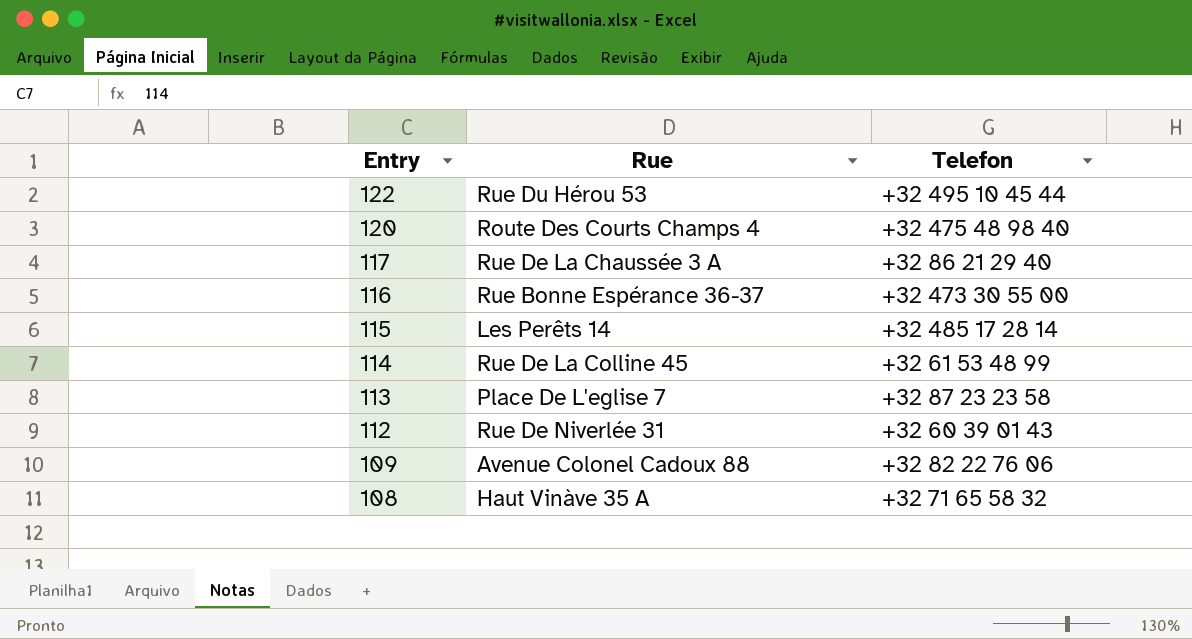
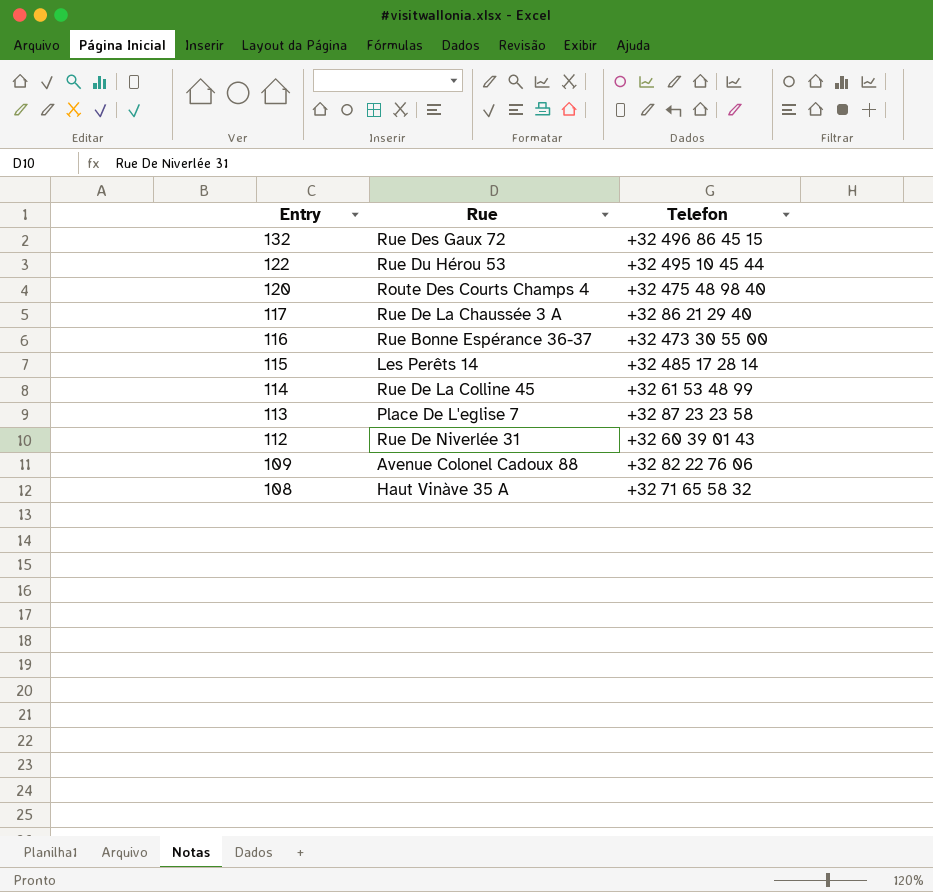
row 132: none -> Rue Des Gaux 72 | +32 496 86 45 15

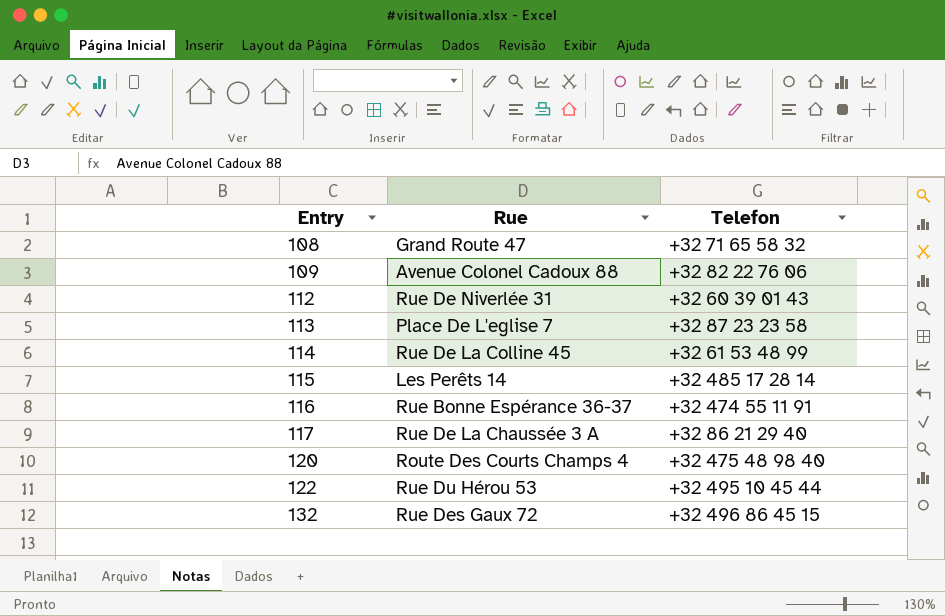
row order: Entry descending -> Entry ascending
108 | Rue: Haut Vinàve 35 A -> Grand Route 47
116 | Telefon: +32 473 30 55 00 -> +32 474 55 11 91

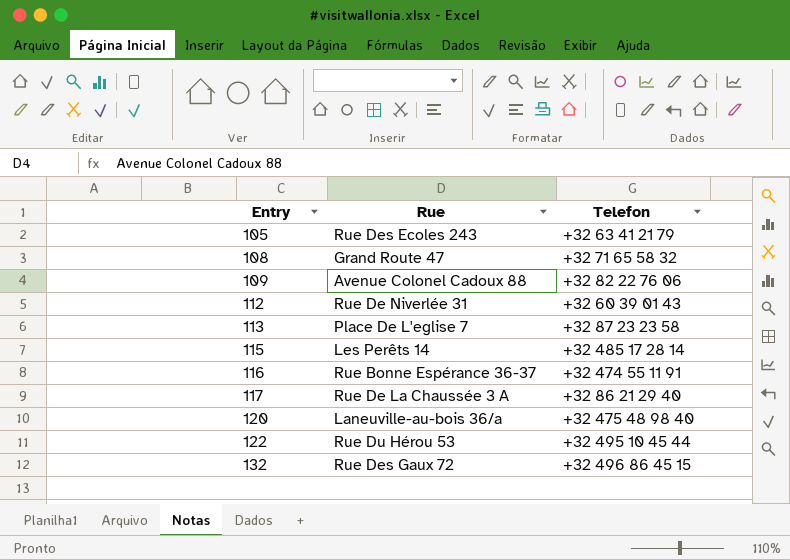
row 114: Rue De La Colline 45 | +32 61 53 48 99 -> none
row 105: none -> Rue Des Ecoles 243 | +32 63 41 21 79
120 | Rue: Route Des Courts Champs 4 -> Laneuville-au-bois 36/a

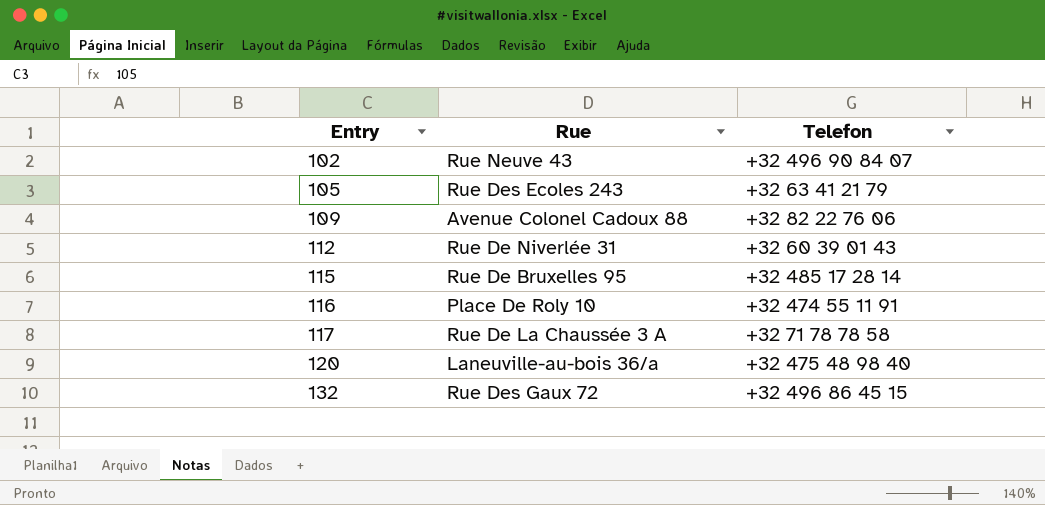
row 108: Grand Route 47 | +32 71 65 58 32 -> none
row 113: Place De L'eglise 7 | +32 87 23 23 58 -> none
row 122: Rue Du Hérou 53 | +32 495 10 45 44 -> none
row 102: none -> Rue Neuve 43 | +32 496 90 84 07
115 | Rue: Les Perêts 14 -> Rue De Bruxelles 95
116 | Rue: Rue Bonne Espérance 36-37 -> Place De Roly 10
117 | Telefon: +32 86 21 29 40 -> +32 71 78 78 58

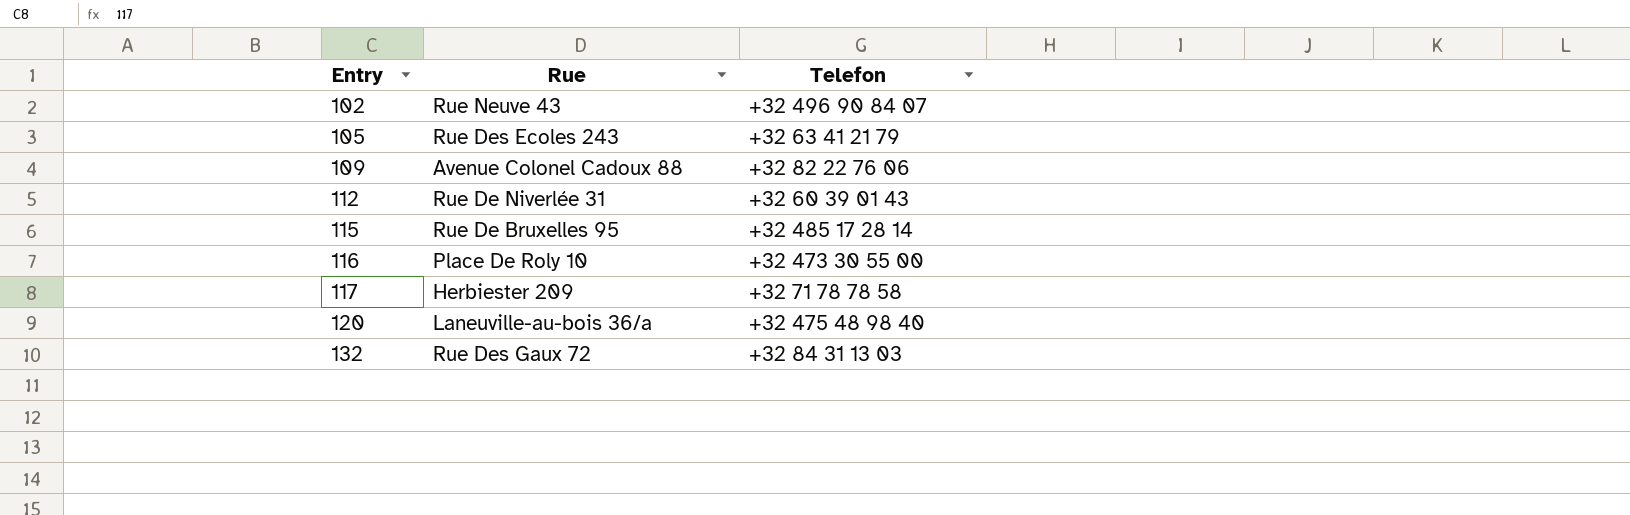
116 | Telefon: +32 474 55 11 91 -> +32 473 30 55 00
117 | Rue: Rue De La Chaussée 3 A -> Herbiester 209
132 | Telefon: +32 496 86 45 15 -> +32 84 31 13 03

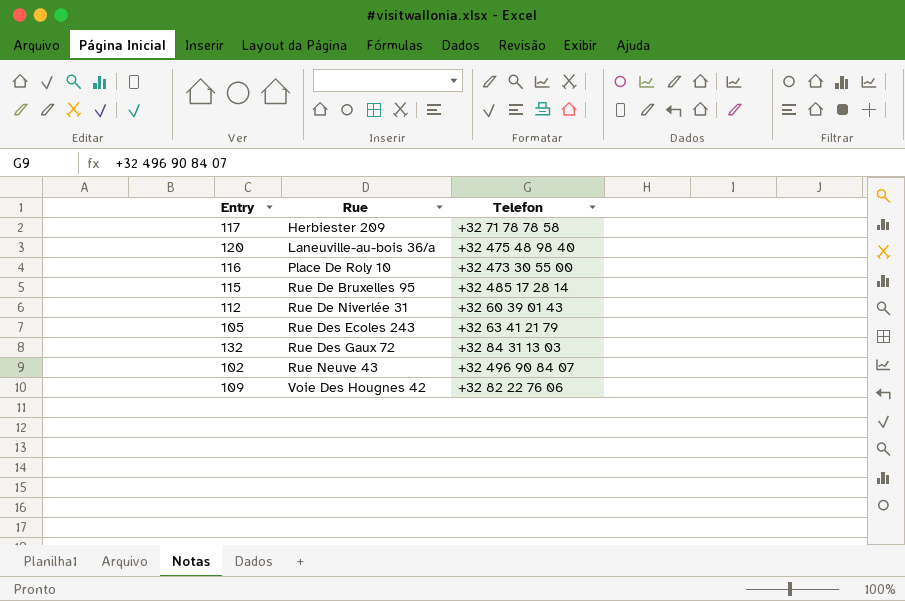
row order: Entry ascending -> Rue ascending
109 | Rue: Avenue Colonel Cadoux 88 -> Voie Des Hougnes 42

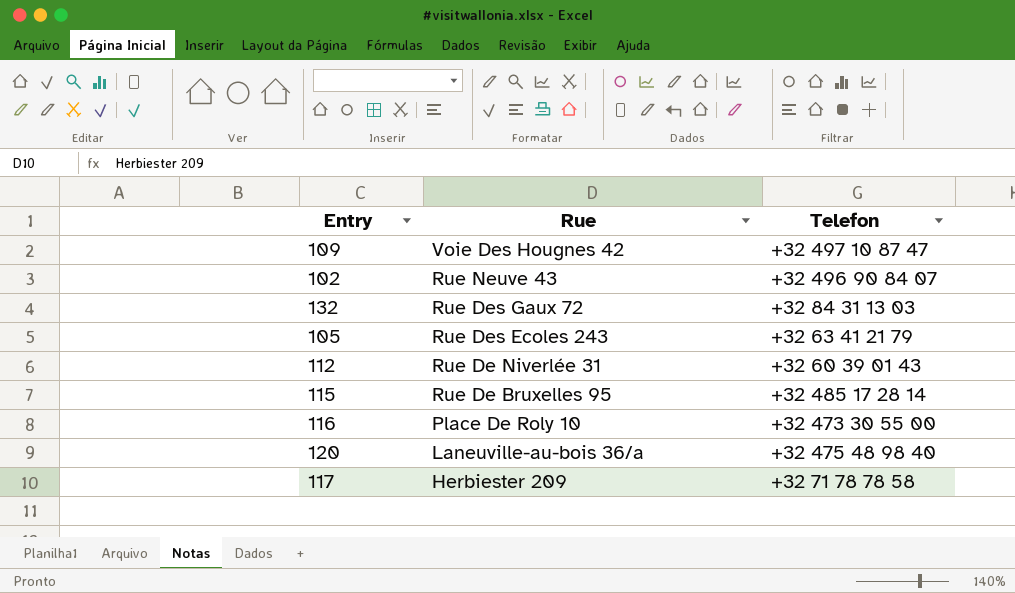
row order: Rue ascending -> Rue descending
109 | Telefon: +32 82 22 76 06 -> +32 497 10 87 47

